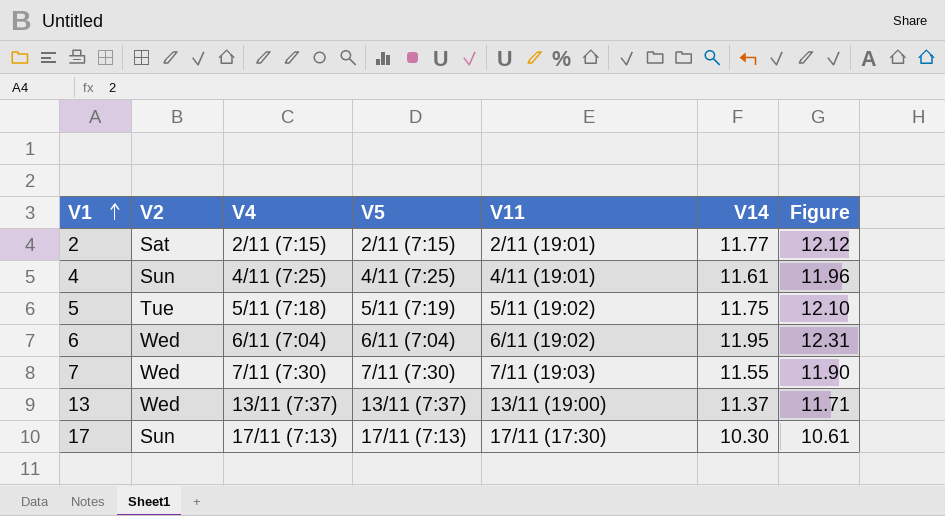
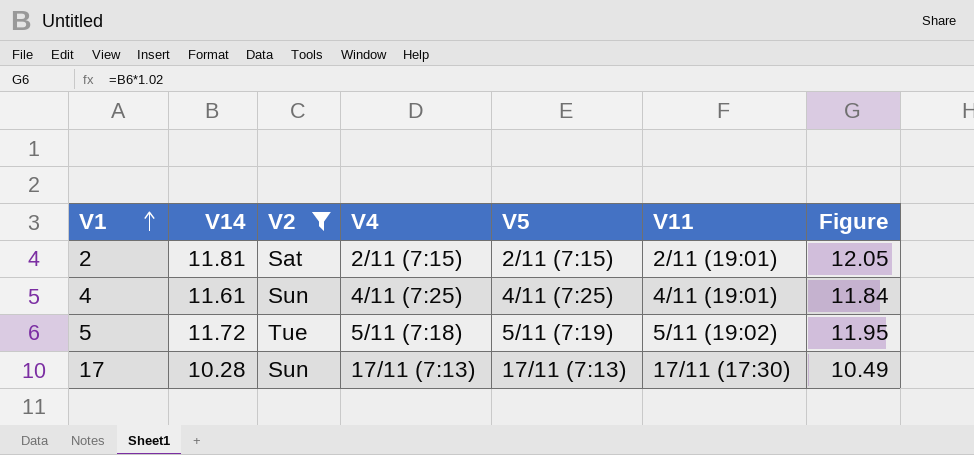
filter: none -> V2 != Wed
column V14 | position: 6 -> 2
column Figure | formula: [V14] * 1.03 -> [V14] * 1.02
2 | V14: 11.77 -> 11.81
5 | V14: 11.75 -> 11.72
17 | V14: 10.30 -> 10.28

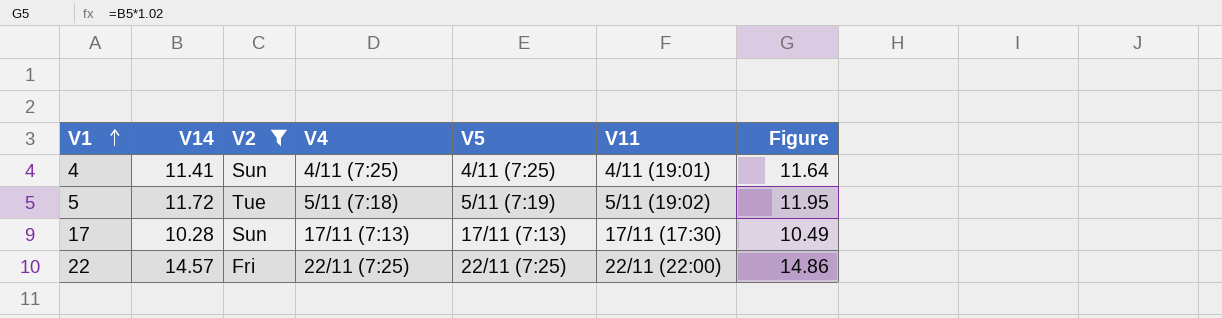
row 2: 11.81 | Sat | 2/11 (7:15) | 2/11 (7:15) | 2/11 (19:01) | 12.05 -> none
4 | V14: 11.61 -> 11.41
4 | Figure: 11.84 -> 11.64
row 22: none -> 14.57 | Fri | 22/11 (7:25) | 22/11 (7:25) | 22/11 (22:00) | 14.86

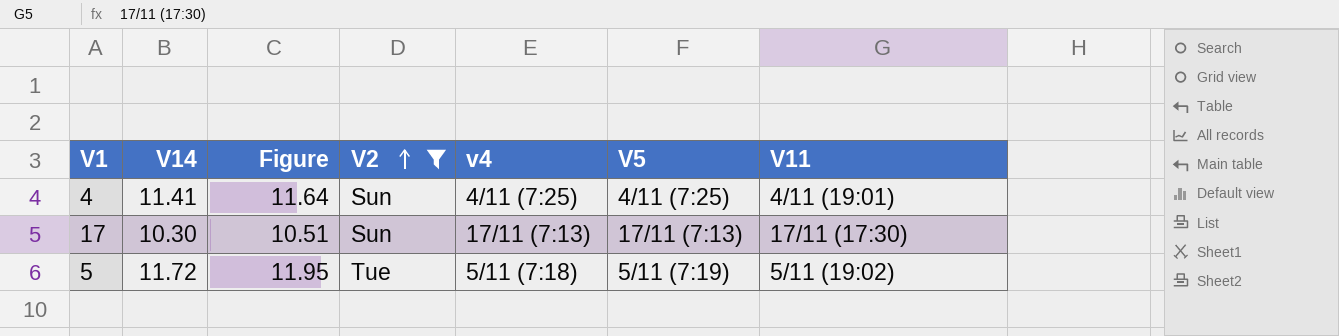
row order: V1 ascending -> V2 ascending
column Figure | position: 7 -> 3
column name: V4 -> v4
row 22: 14.57 | Fri | 22/11 (7:25) | 22/11 (7:25) | 22/11 (22:00) | 14.86 -> none
17 | V14: 10.28 -> 10.30
17 | Figure: 10.49 -> 10.51

